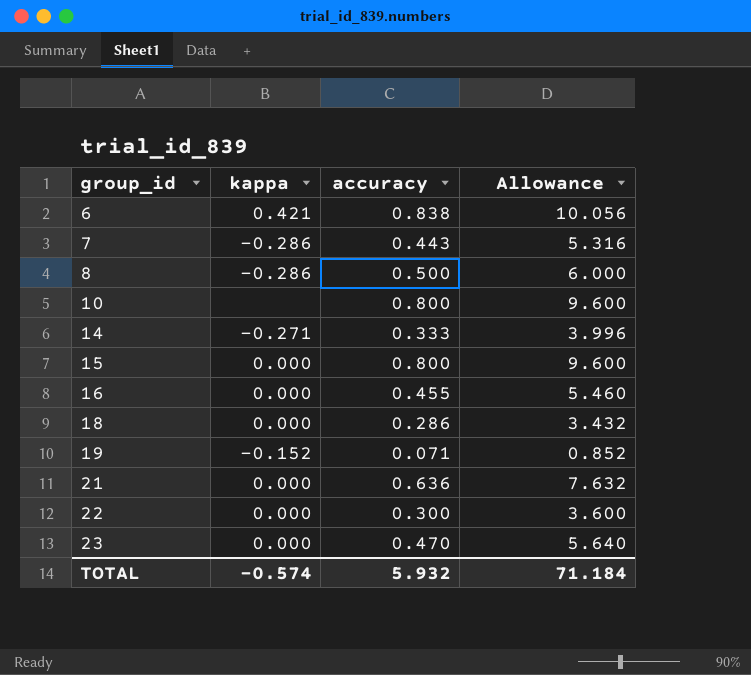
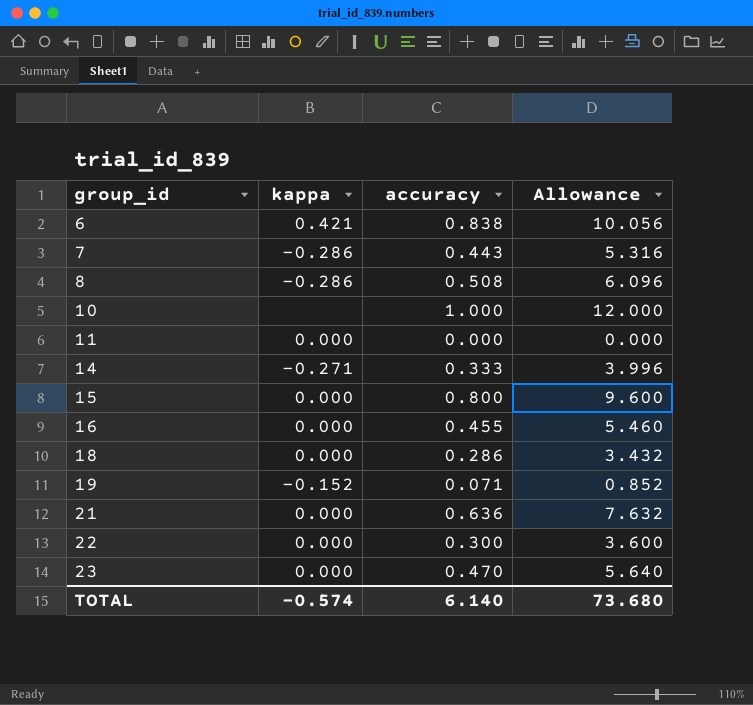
8 | accuracy: 0.500 -> 0.508
8 | Allowance: 6.000 -> 6.096
10 | accuracy: 0.800 -> 1.000
10 | Allowance: 9.600 -> 12.000
row 11: none -> 0.000 | 0.000 | 0.000
TOTAL | accuracy: 5.932 -> 6.140
TOTAL | Allowance: 71.184 -> 73.680

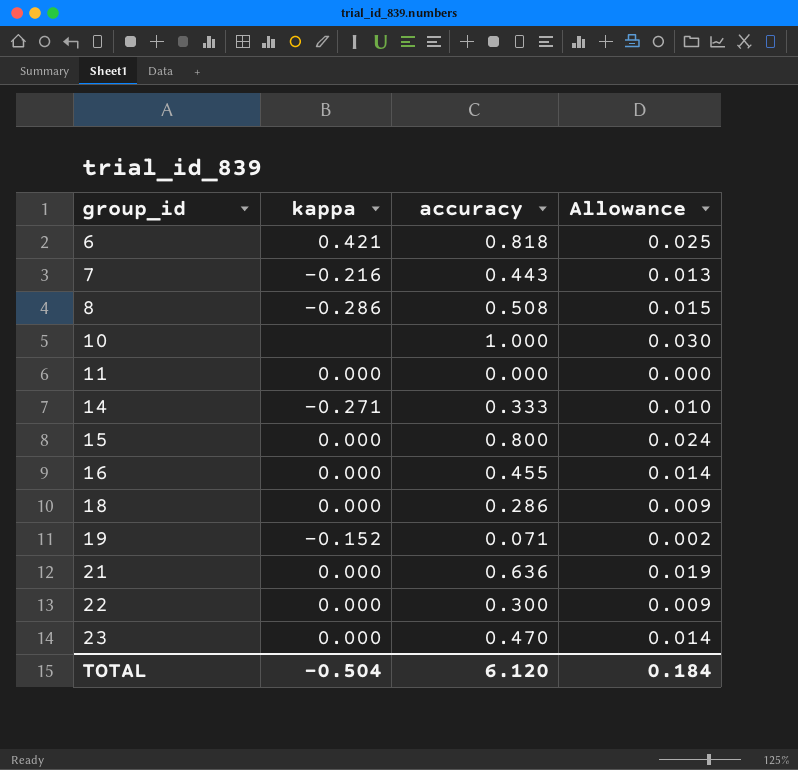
column Allowance | formula: [accuracy] * 12 -> [accuracy] * 0.03
6 | accuracy: 0.838 -> 0.818
7 | kappa: -0.286 -> -0.216
TOTAL | kappa: -0.574 -> -0.504
TOTAL | accuracy: 6.140 -> 6.120
TOTAL | Allowance: 73.680 -> 0.184

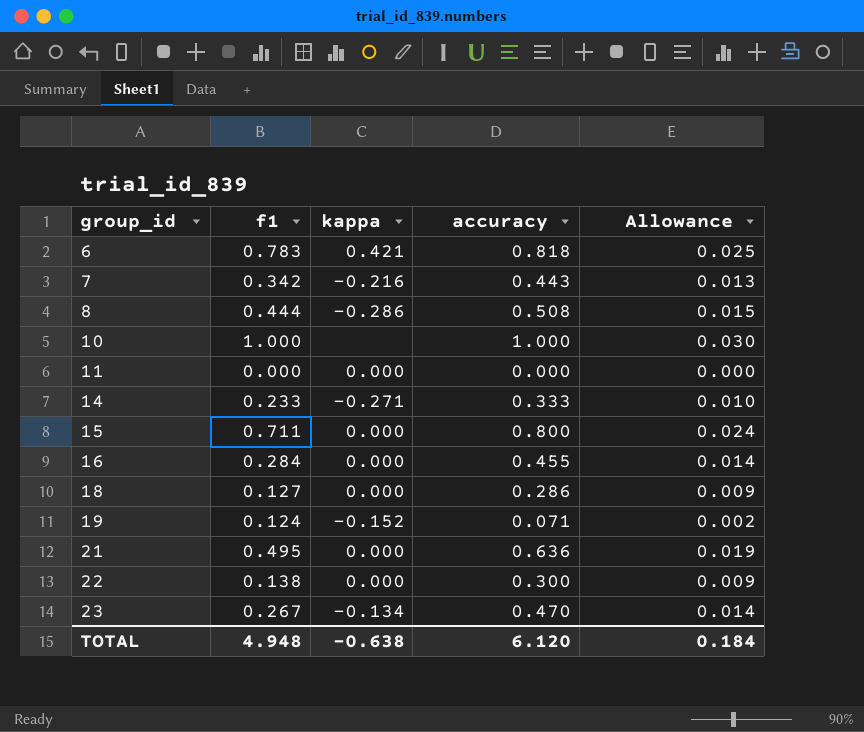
column f1 | position: none -> 2
23 | kappa: 0.000 -> -0.134
TOTAL | kappa: -0.504 -> -0.638

